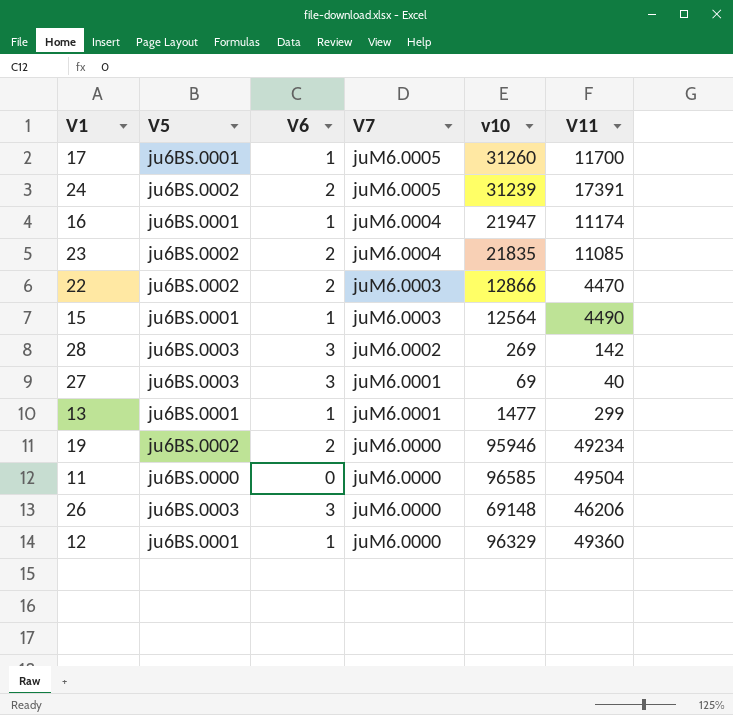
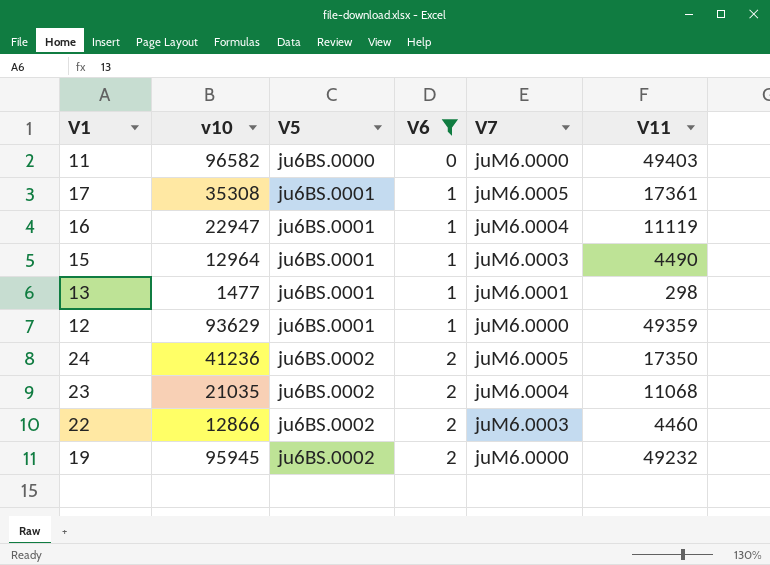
filter: none -> V6 != 3
row order: V7 descending -> V5 ascending
column v10 | position: 5 -> 2
11 | v10: 96585 -> 96582
11 | V11: 49504 -> 49403
17 | v10: 31260 -> 35308
17 | V11: 11700 -> 17361
16 | v10: 21947 -> 22947
16 | V11: 11174 -> 11119
15 | v10: 12564 -> 12964
13 | V11: 299 -> 298
12 | v10: 96329 -> 93629
12 | V11: 49360 -> 49359
24 | v10: 31239 -> 41236
24 | V11: 17391 -> 17350
23 | v10: 21835 -> 21035
23 | V11: 11085 -> 11068
22 | V11: 4470 -> 4460
19 | v10: 95946 -> 95945
19 | V11: 49234 -> 49232

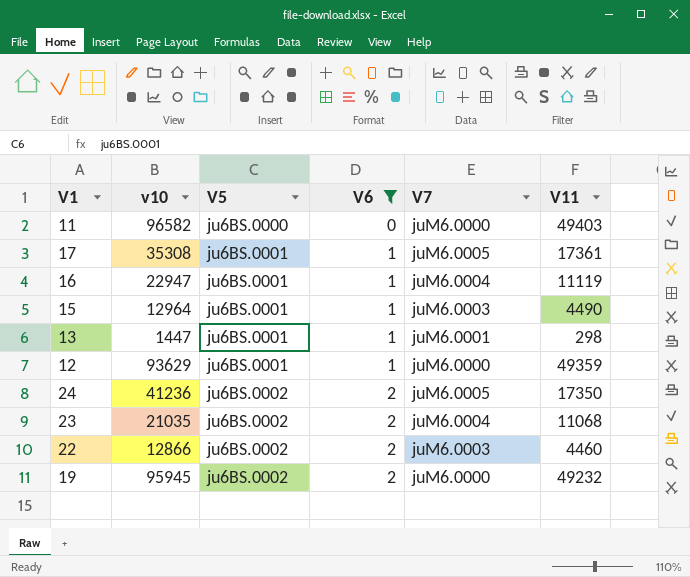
13 | v10: 1477 -> 1447

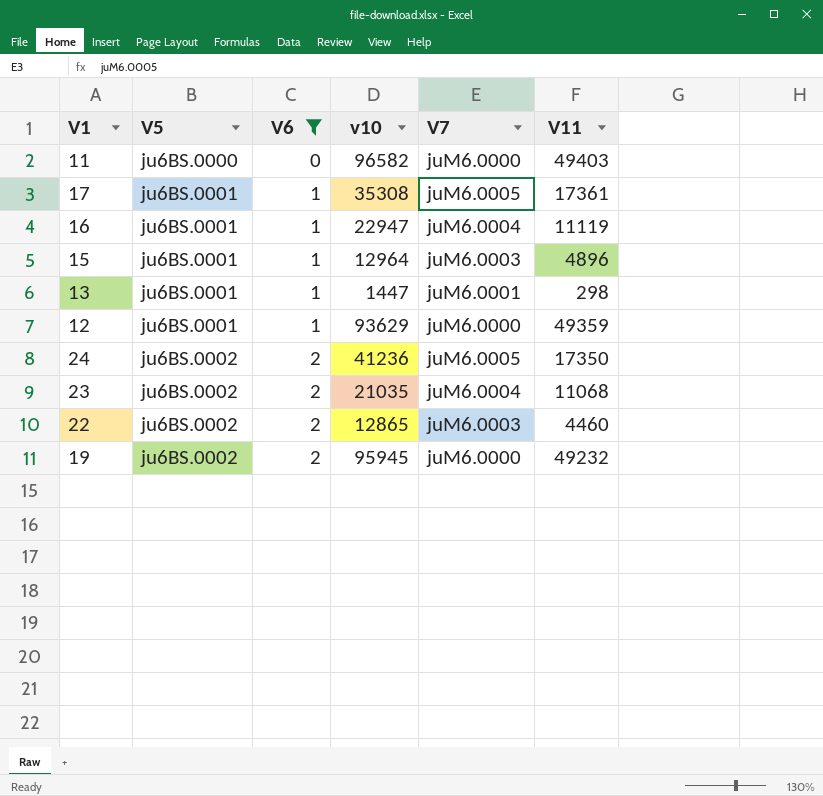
column v10 | position: 2 -> 4
15 | V11: 4490 -> 4896
22 | v10: 12866 -> 12865

